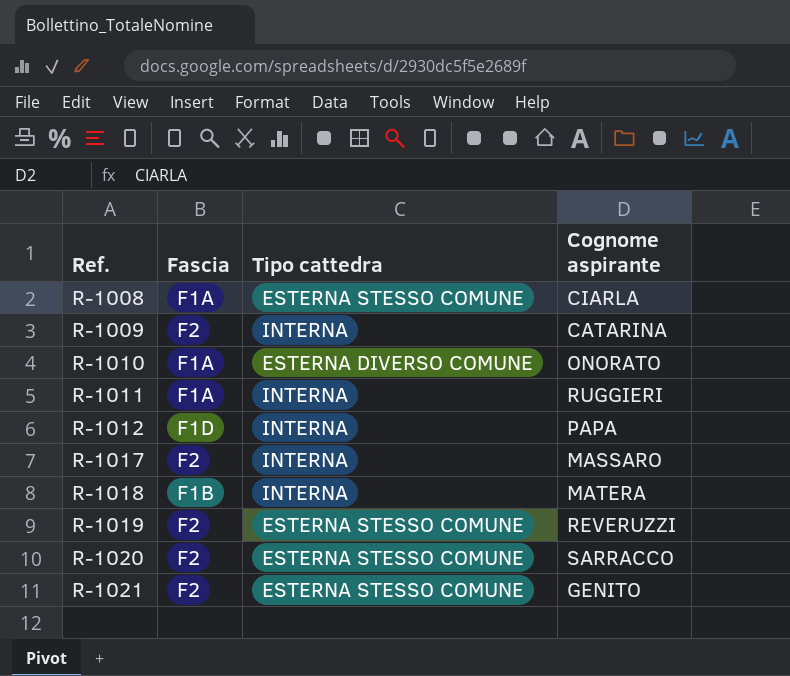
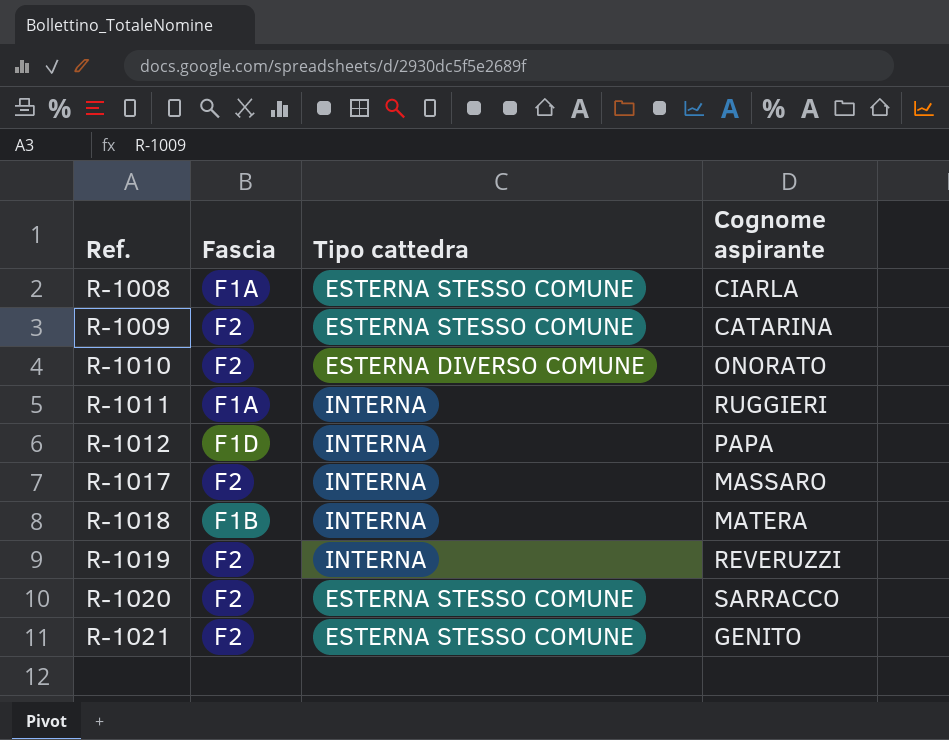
R-1009 | Tipo cattedra: INTERNA -> ESTERNA STESSO COMUNE
R-1010 | Fascia: F1A -> F2
R-1019 | Tipo cattedra: ESTERNA STESSO COMUNE -> INTERNA

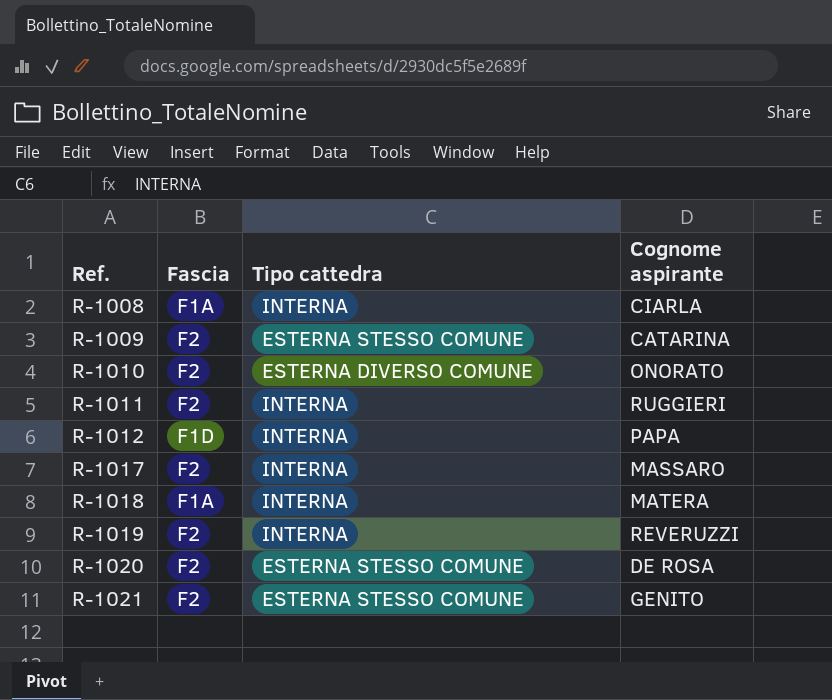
R-1008 | Tipo cattedra: ESTERNA STESSO COMUNE -> INTERNA
R-1011 | Fascia: F1A -> F2
R-1018 | Fascia: F1B -> F1A
R-1020 | Cognome aspirante: SARRACCO -> DE ROSA

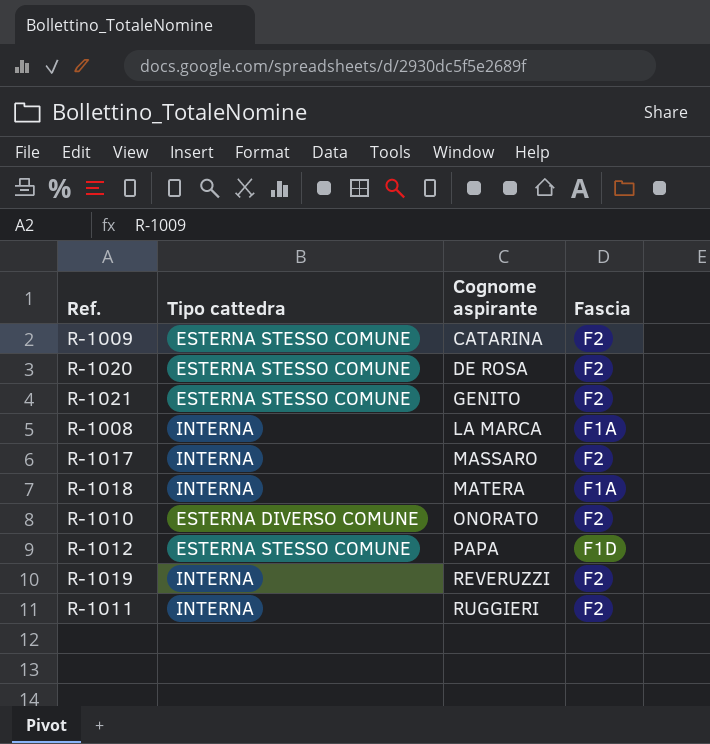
row order: Ref. ascending -> Cognome aspirante ascending
column Fascia | position: 2 -> 4
R-1008 | Cognome aspirante: CIARLA -> LA MARCA
R-1012 | Tipo cattedra: INTERNA -> ESTERNA STESSO COMUNE

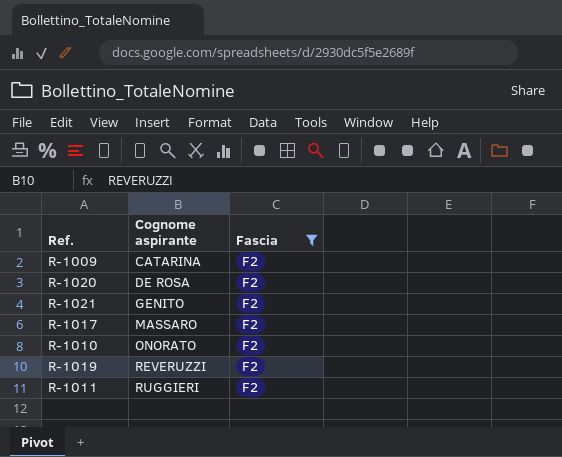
filter: none -> Fascia = F2
column Tipo cattedra | position: 2 -> none

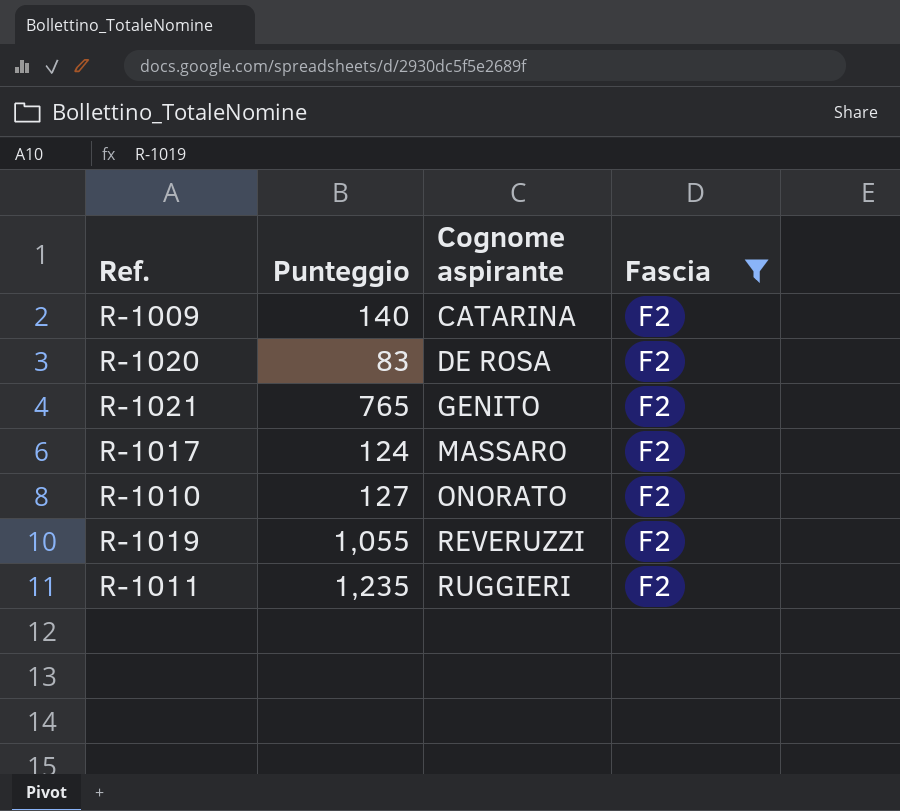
column Punteggio | position: none -> 2

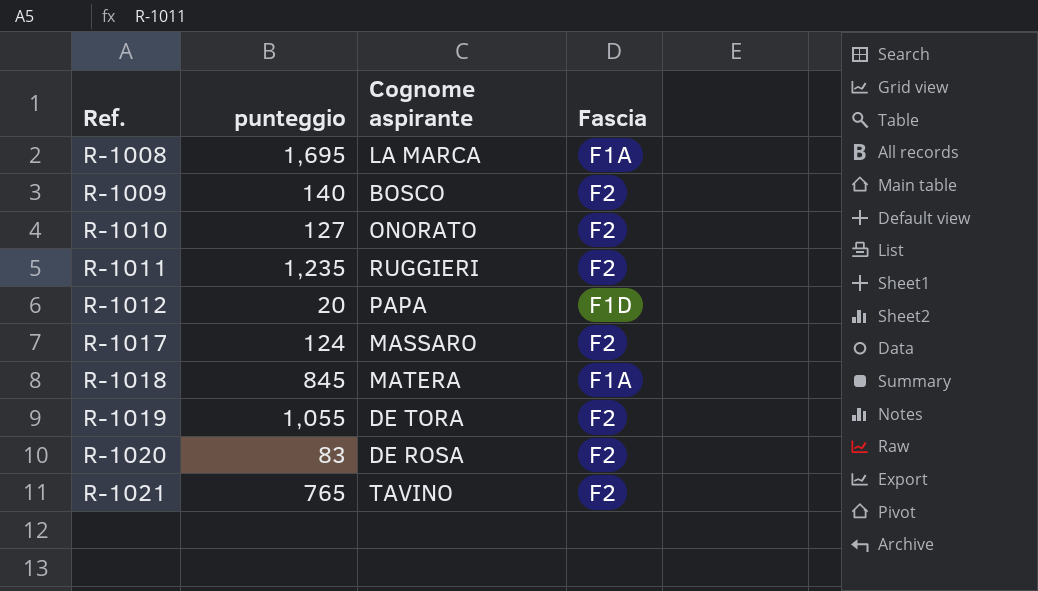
filter: Fascia = F2 -> none
row order: Cognome aspirante ascending -> Ref. ascending
column name: Punteggio -> punteggio
R-1009 | Cognome aspirante: CATARINA -> BOSCO
R-1019 | Cognome aspirante: REVERUZZI -> DE TORA
R-1021 | Cognome aspirante: GENITO -> TAVINO

